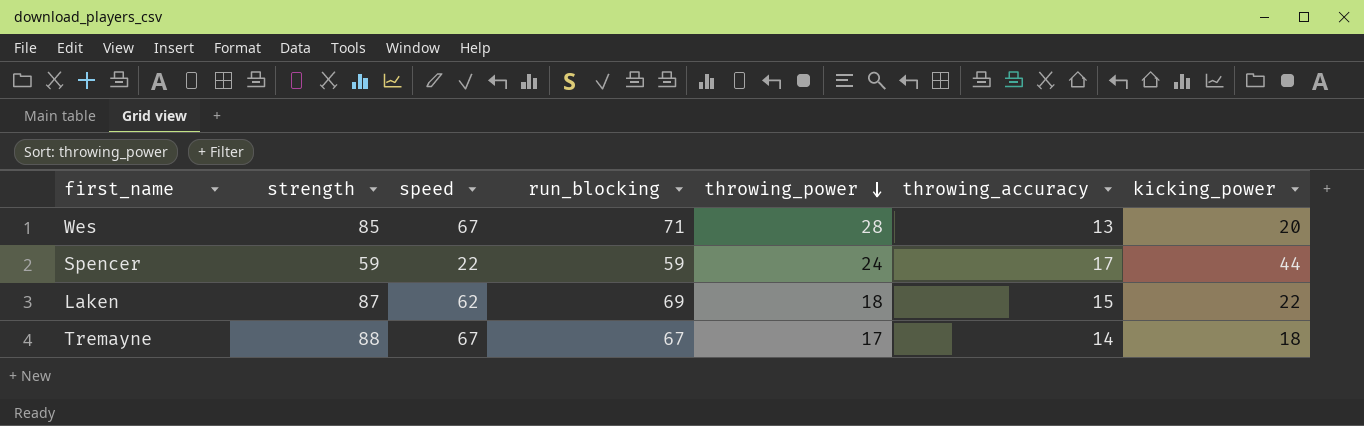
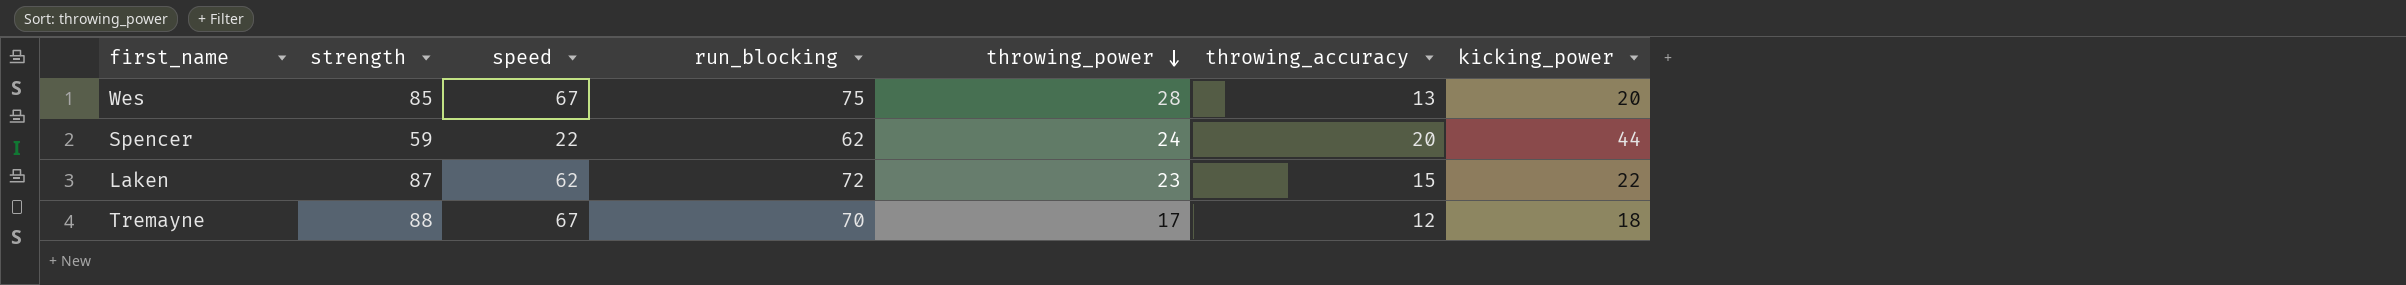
Wes | run_blocking: 71 -> 75
Spencer | run_blocking: 59 -> 62
Spencer | throwing_accuracy: 17 -> 20
Laken | run_blocking: 69 -> 72
Laken | throwing_power: 18 -> 23
Tremayne | run_blocking: 67 -> 70
Tremayne | throwing_accuracy: 14 -> 12

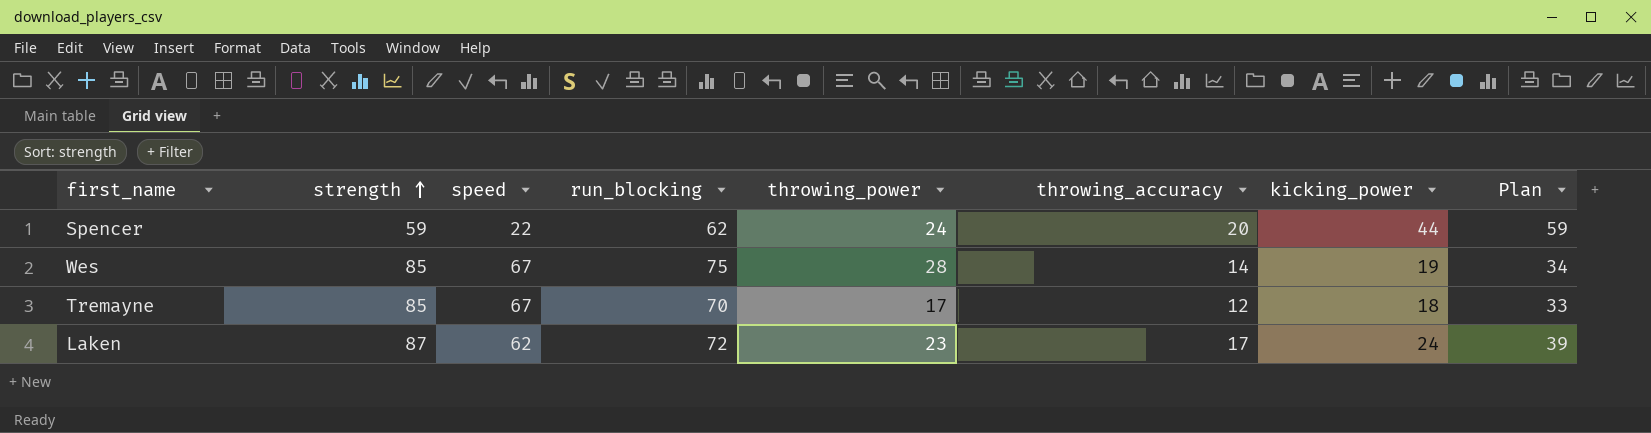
row order: throwing_power descending -> strength ascending
column Plan | formula: none -> [kicking_power] + 15
Wes | throwing_accuracy: 13 -> 14
Wes | kicking_power: 20 -> 19
Tremayne | strength: 88 -> 85
Laken | throwing_accuracy: 15 -> 17
Laken | kicking_power: 22 -> 24

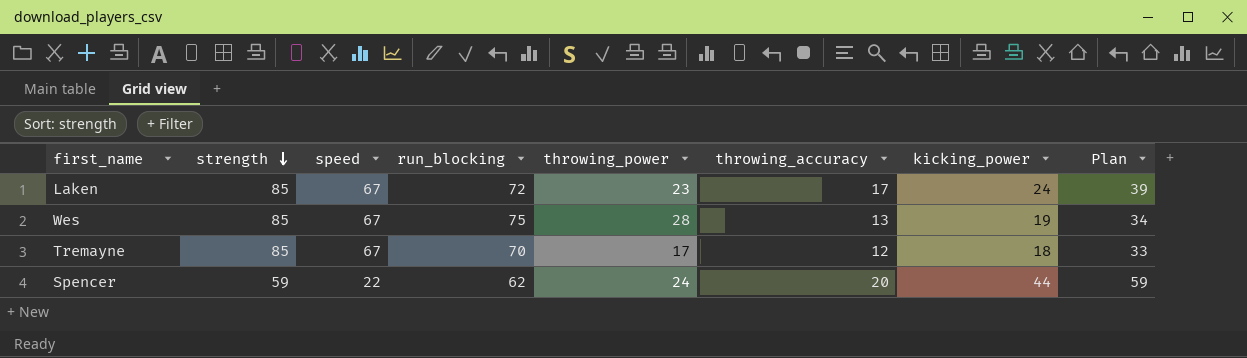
row order: strength ascending -> strength descending
Laken | strength: 87 -> 85
Laken | speed: 62 -> 67
Wes | throwing_accuracy: 14 -> 13

